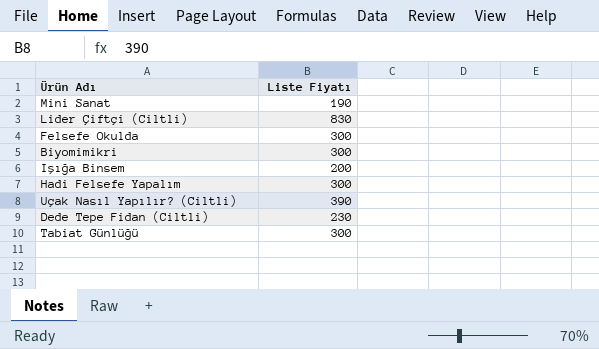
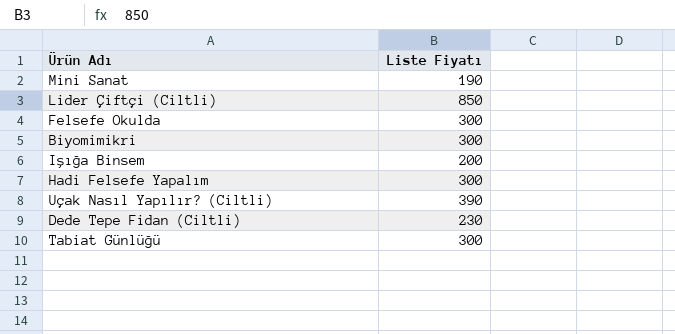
Lider Çiftçi (Ciltli) | Liste Fiyatı: 830 -> 850

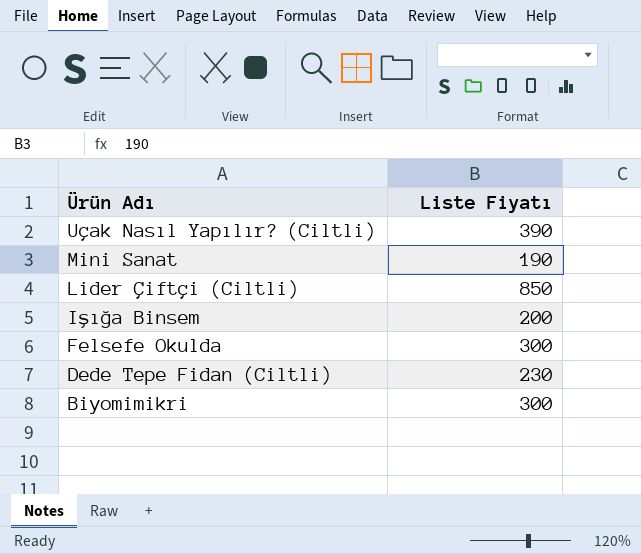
row order: none -> Ürün Adı descending
row Hadi Felsefe Yapalım: 300 -> none
row Tabiat Günlüğü: 300 -> none

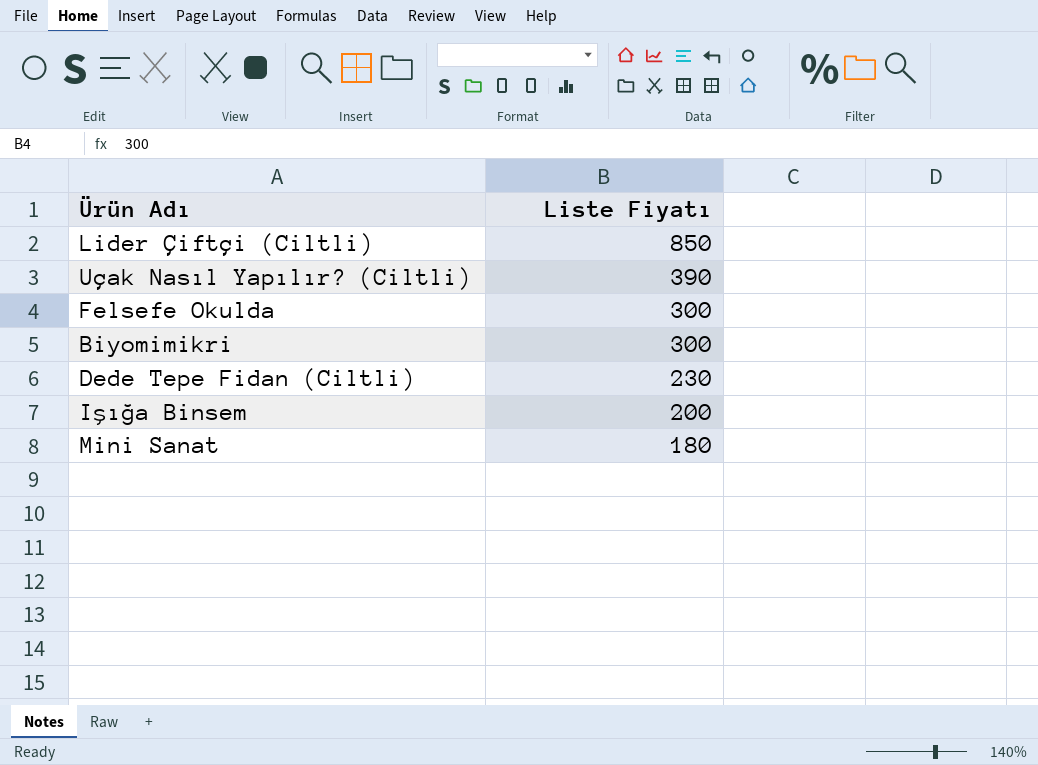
row order: Ürün Adı descending -> Liste Fiyatı descending
Mini Sanat | Liste Fiyatı: 190 -> 180

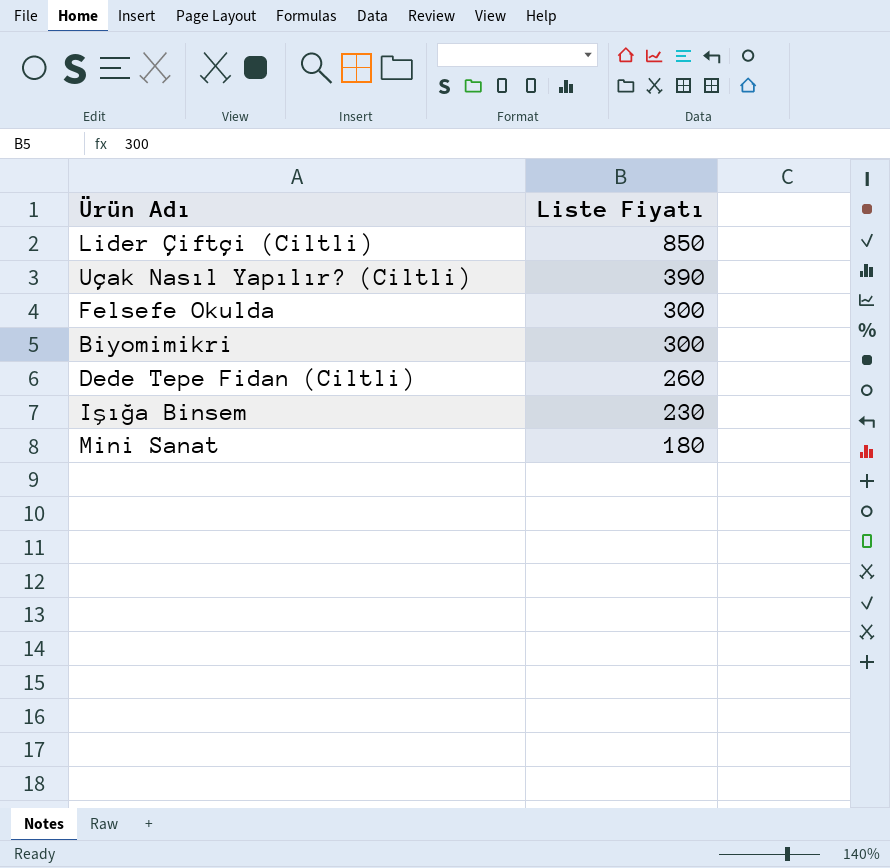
Dede Tepe Fidan (Ciltli) | Liste Fiyatı: 230 -> 260
Işığa Binsem | Liste Fiyatı: 200 -> 230

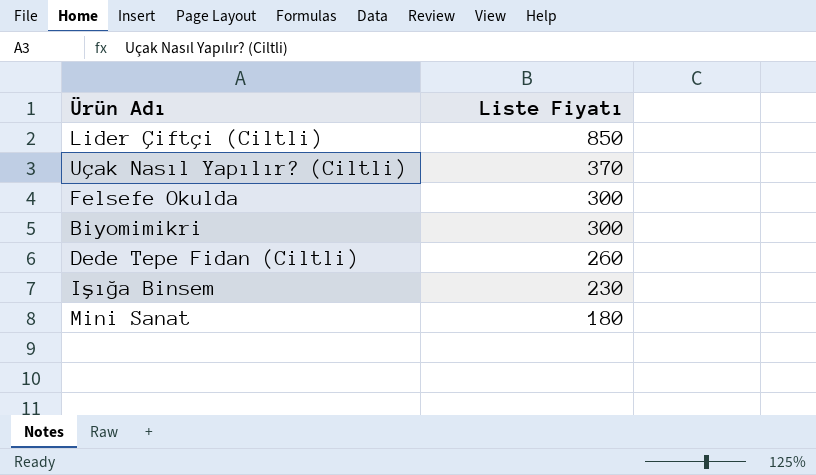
Uçak Nasıl Yapılır? (Ciltli) | Liste Fiyatı: 390 -> 370

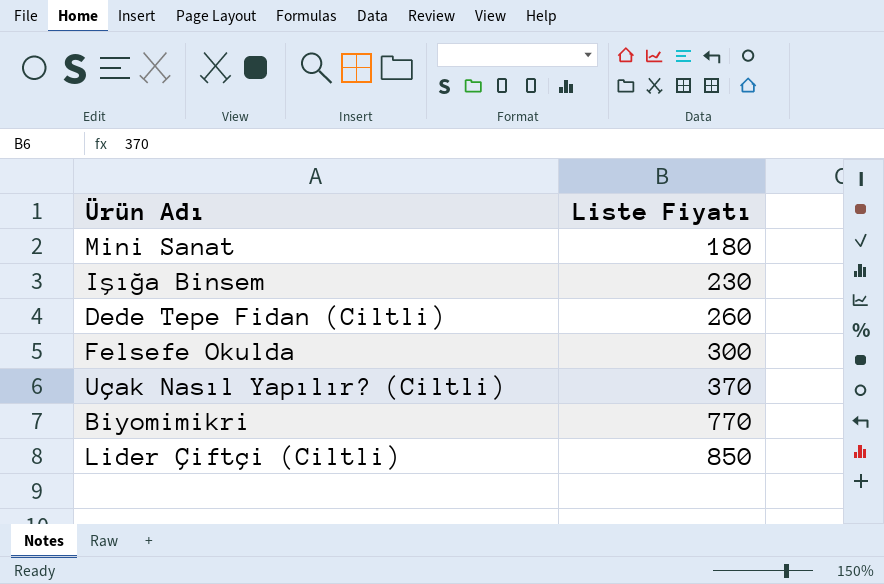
row order: Liste Fiyatı descending -> Liste Fiyatı ascending
Biyomimikri | Liste Fiyatı: 300 -> 770

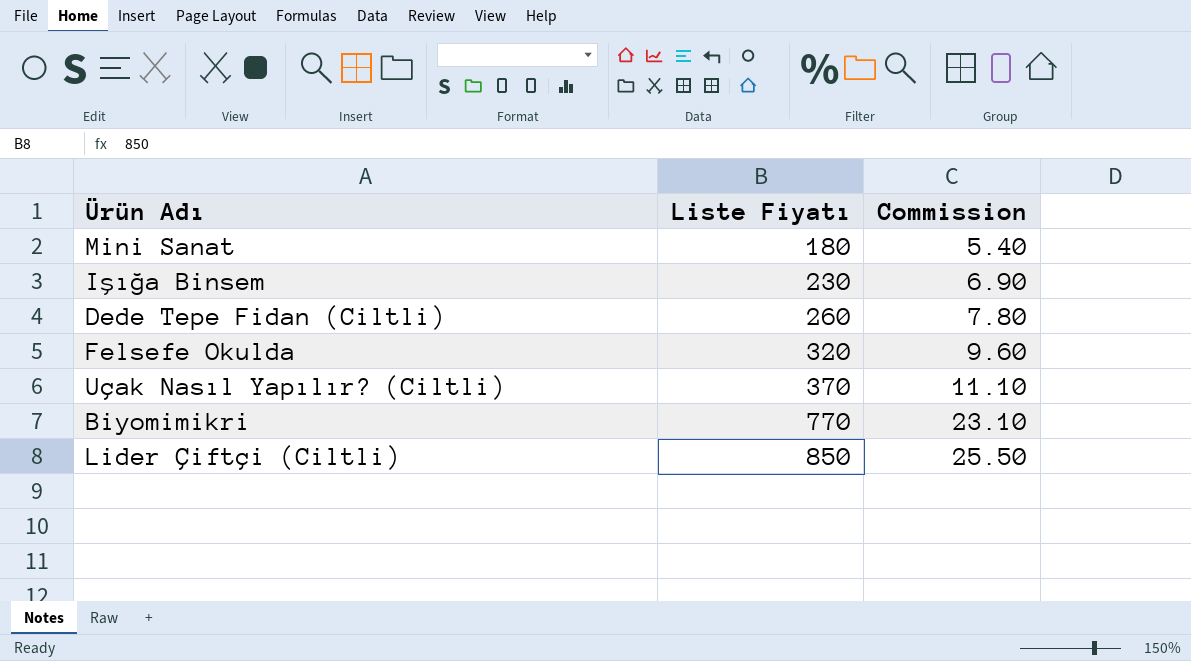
column Commission | formula: none -> [Liste Fiyatı] * 0.03
Felsefe Okulda | Liste Fiyatı: 300 -> 320

